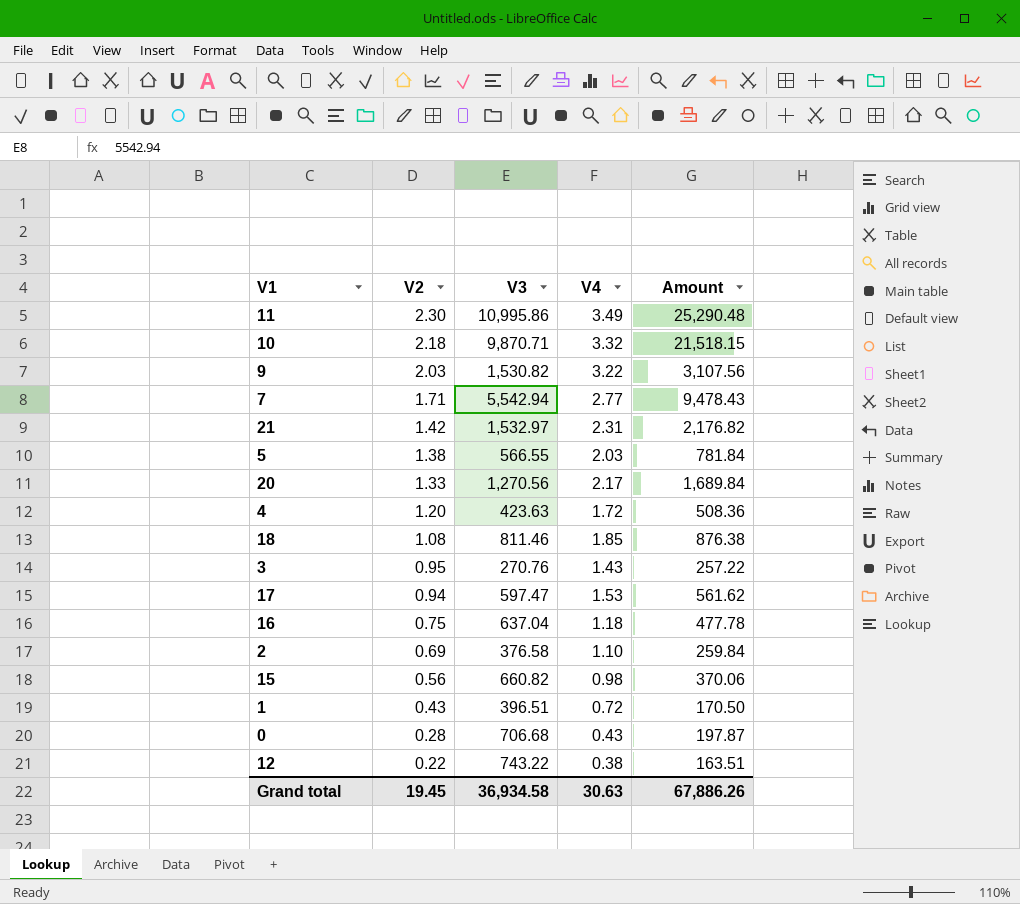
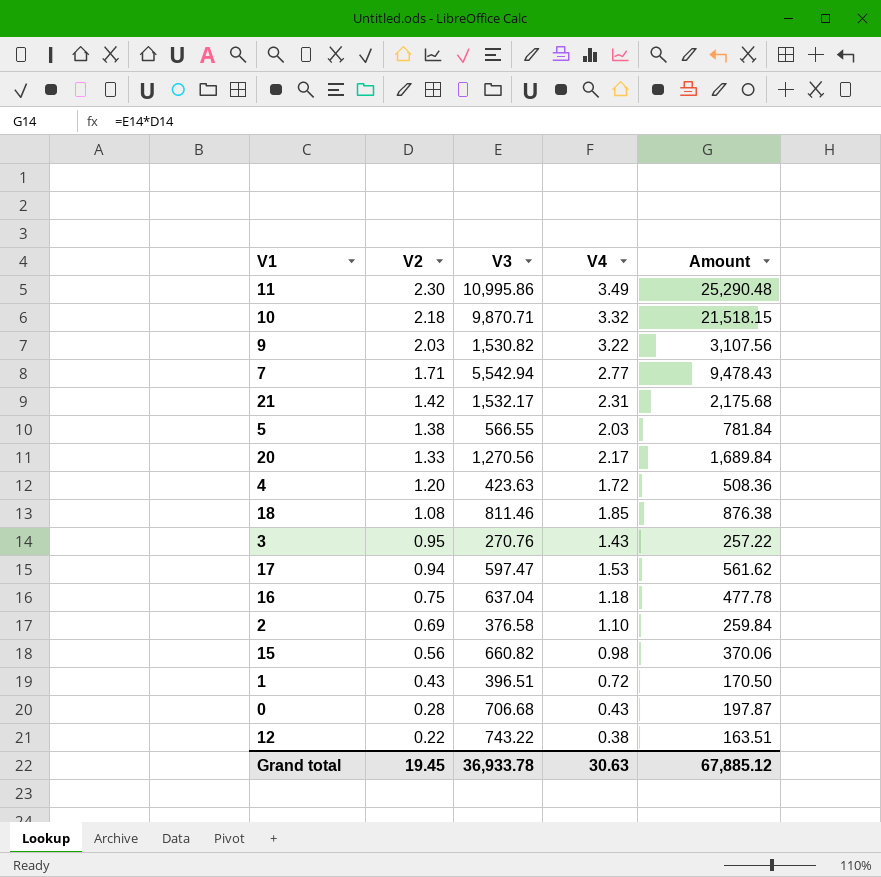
21 | V3: 1,532.97 -> 1,532.17
21 | Amount: 2,176.82 -> 2,175.68
Grand total | V3: 36,934.58 -> 36,933.78
Grand total | Amount: 67,886.26 -> 67,885.12

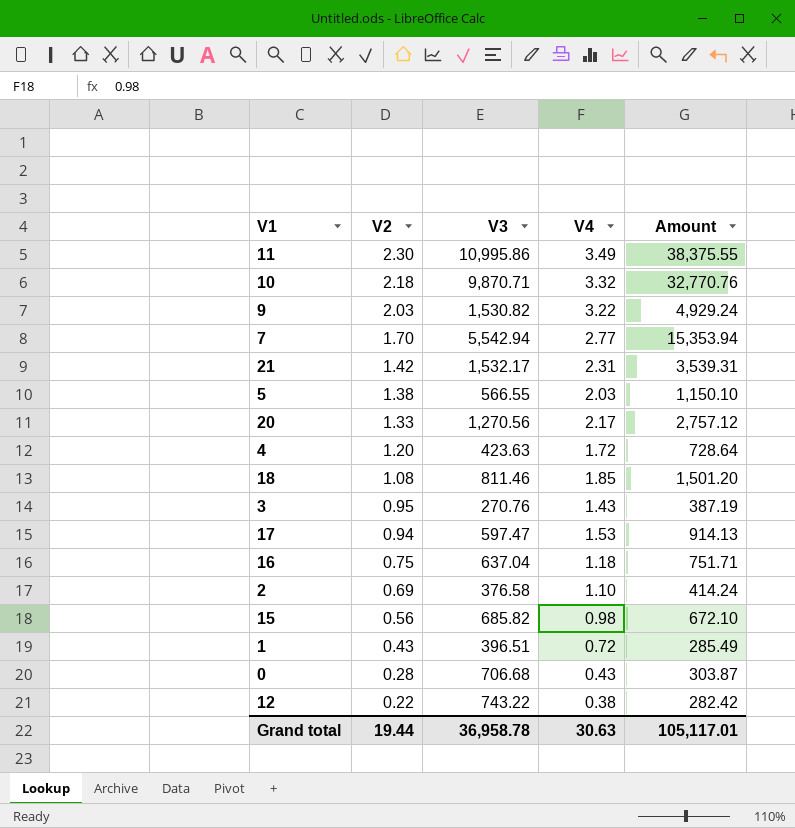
column Amount | formula: [V2] * [V3] -> [V3] * [V4]
7 | V2: 1.71 -> 1.70
15 | V3: 660.82 -> 685.82
Grand total | V2: 19.45 -> 19.44
Grand total | V3: 36,933.78 -> 36,958.78
Grand total | Amount: 67,885.12 -> 105,117.01

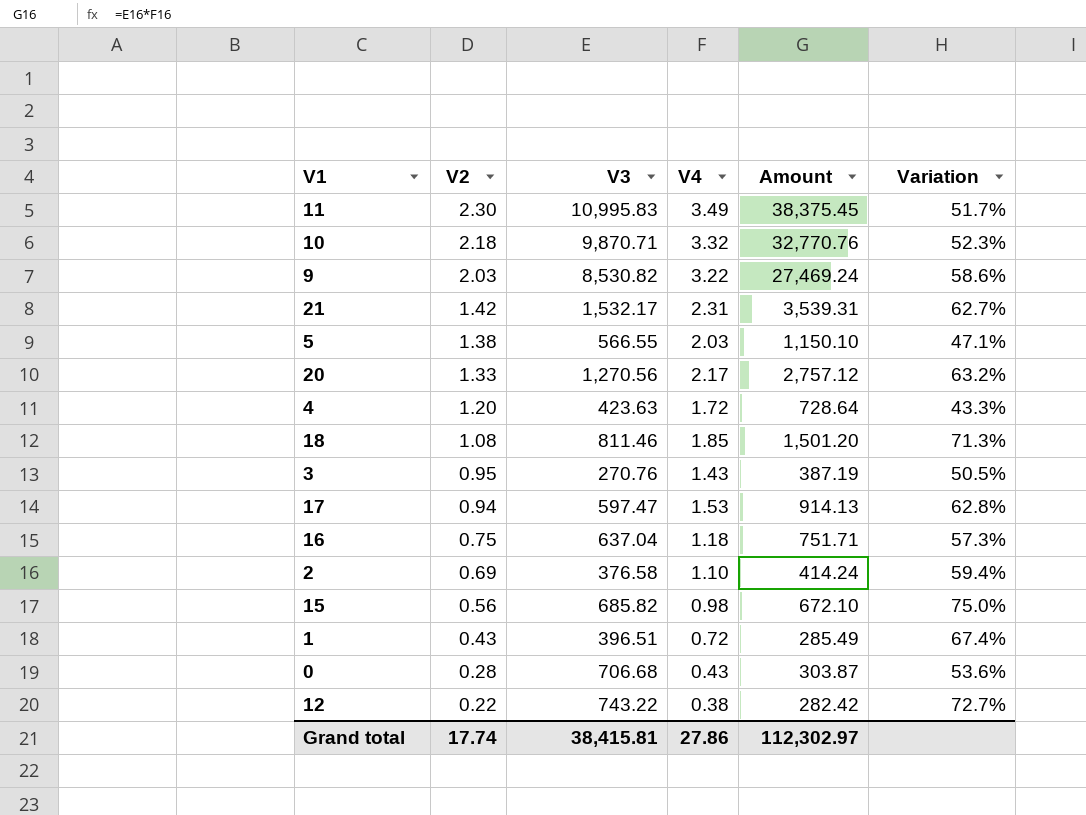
column Variation | formula: none -> ([V4] - [V2]) / [V2]
row 7: 1.70 | 5,542.94 | 2.77 | 15,353.94 -> none
11 | V3: 10,995.86 -> 10,995.83
11 | Amount: 38,375.55 -> 38,375.45
9 | V3: 1,530.82 -> 8,530.82
9 | Amount: 4,929.24 -> 27,469.24
Grand total | V2: 19.44 -> 17.74
Grand total | V3: 36,958.78 -> 38,415.81
Grand total | V4: 30.63 -> 27.86
Grand total | Amount: 105,117.01 -> 112,302.97

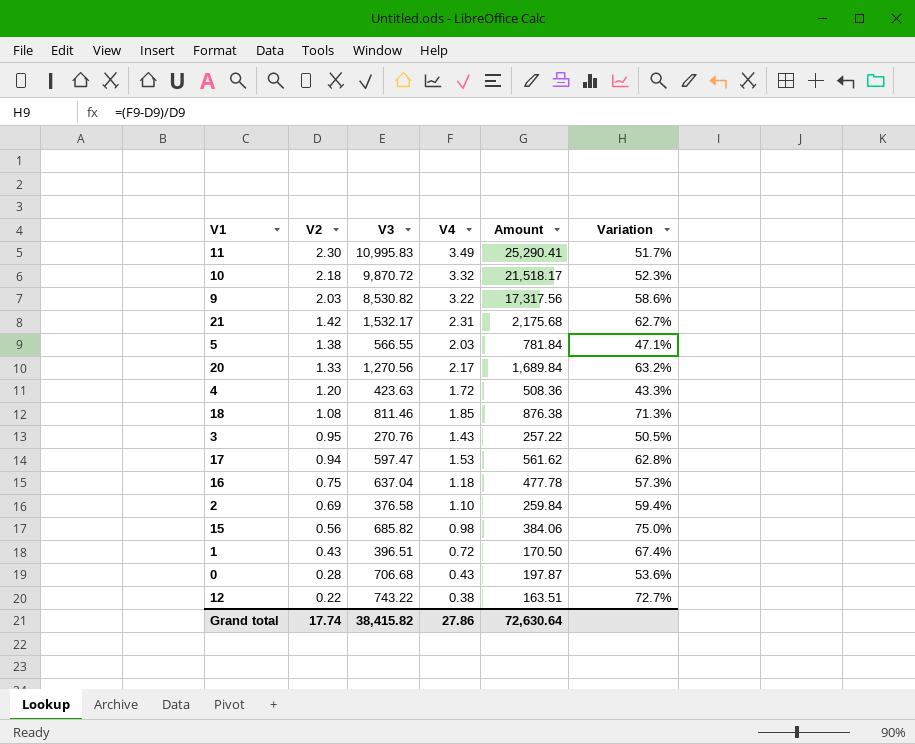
column Amount | formula: [V3] * [V4] -> [V2] * [V3]
10 | V3: 9,870.71 -> 9,870.72
Grand total | V3: 38,415.81 -> 38,415.82
Grand total | Amount: 112,302.97 -> 72,630.64

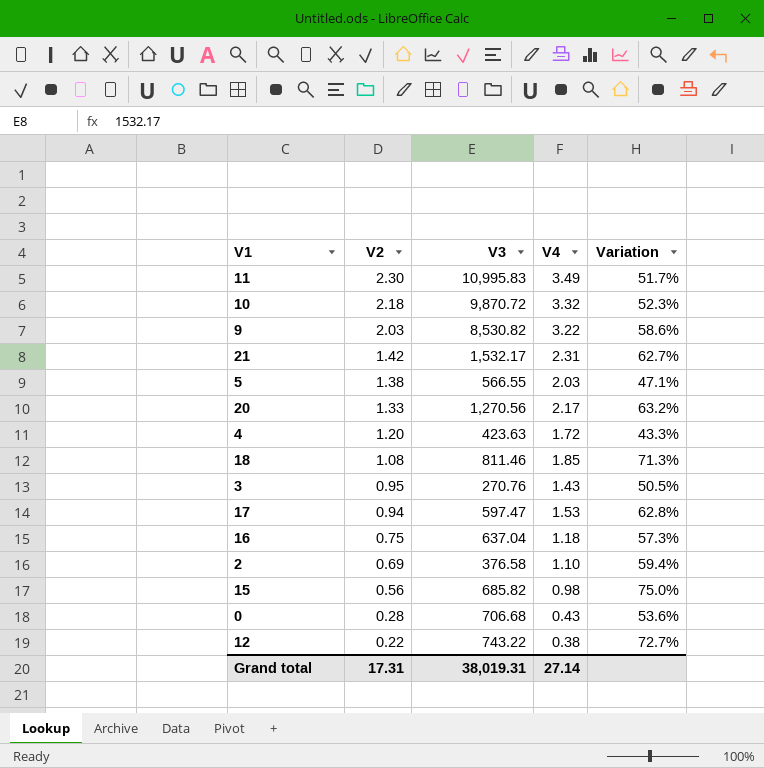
column Amount | formula: [V2] * [V3] -> none
row 1: 0.43 | 396.51 | 0.72 | 170.50 | 67.4% -> none
Grand total | V2: 17.74 -> 17.31
Grand total | V3: 38,415.82 -> 38,019.31
Grand total | V4: 27.86 -> 27.14

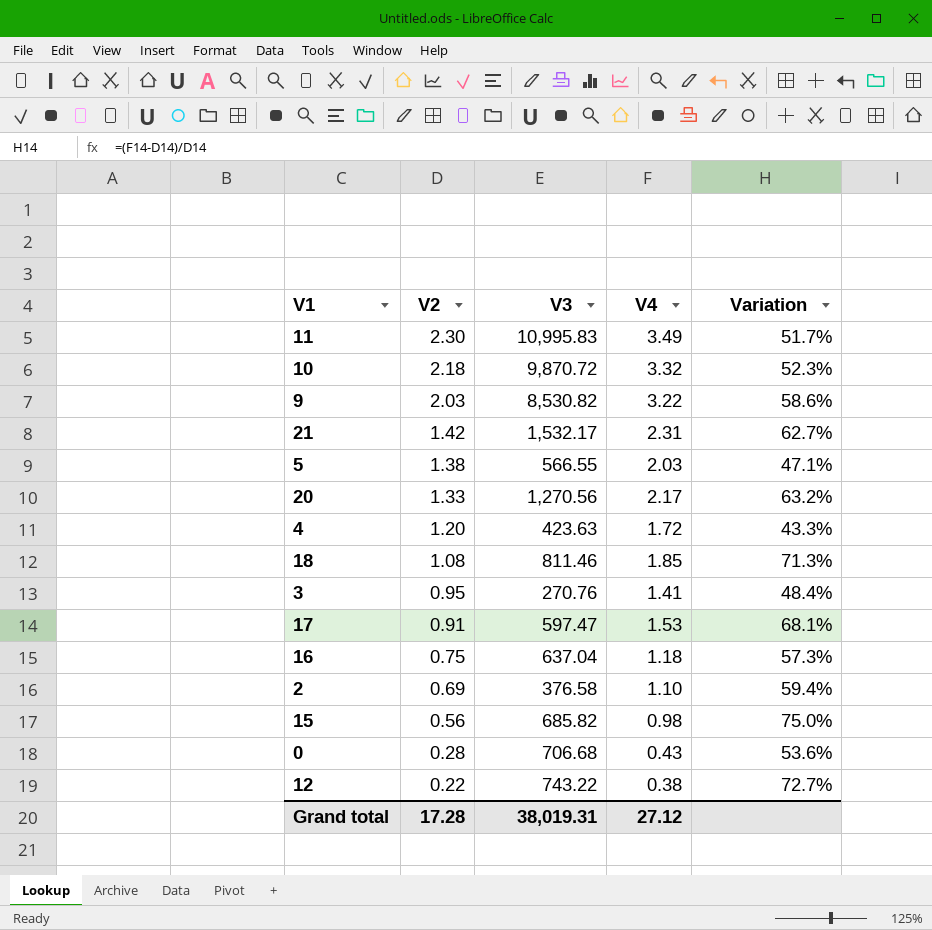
3 | V4: 1.43 -> 1.41
3 | Variation: 50.5% -> 48.4%
17 | V2: 0.94 -> 0.91
17 | Variation: 62.8% -> 68.1%
Grand total | V2: 17.31 -> 17.28
Grand total | V4: 27.14 -> 27.12

